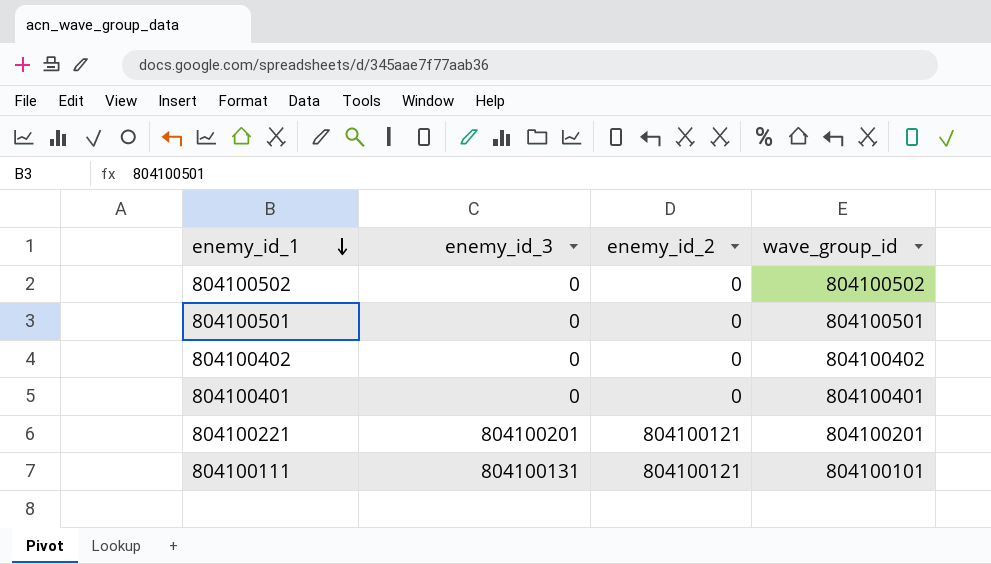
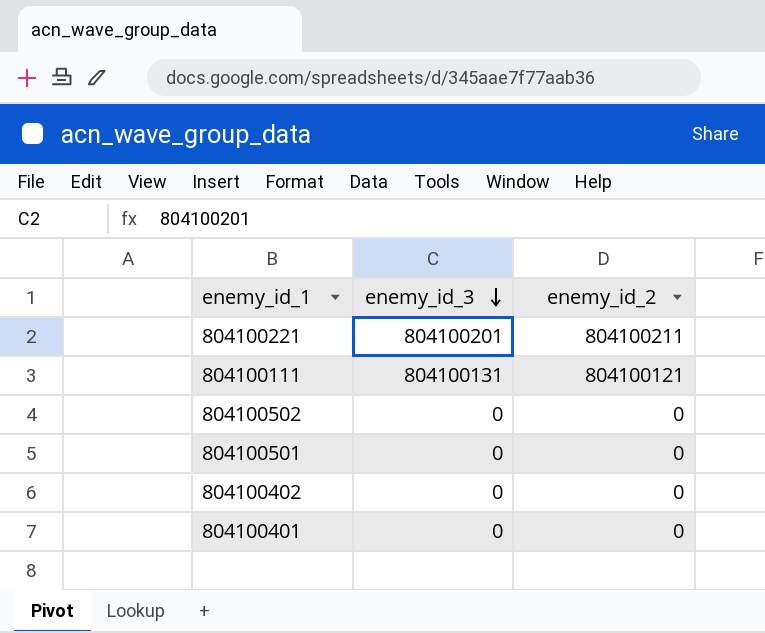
row order: enemy_id_1 descending -> enemy_id_3 descending
column wave_group_id | position: 4 -> none
804100221 | enemy_id_2: 804100121 -> 804100211

